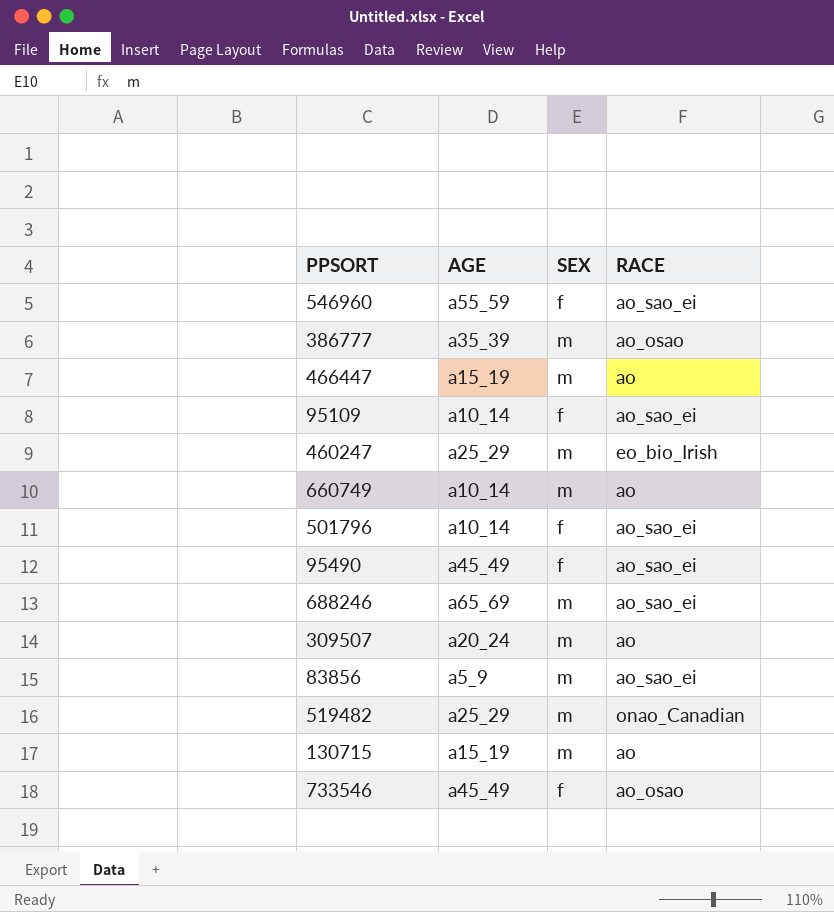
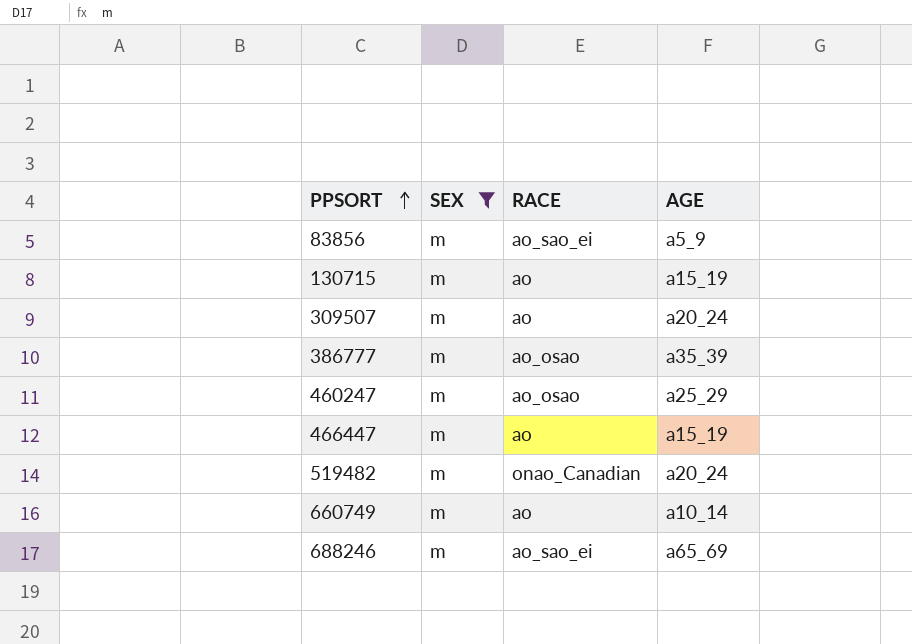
filter: none -> SEX = m
row order: none -> PPSORT ascending
column AGE | position: 2 -> 4
460247 | RACE: eo_bio_Irish -> ao_osao
519482 | AGE: a25_29 -> a20_24

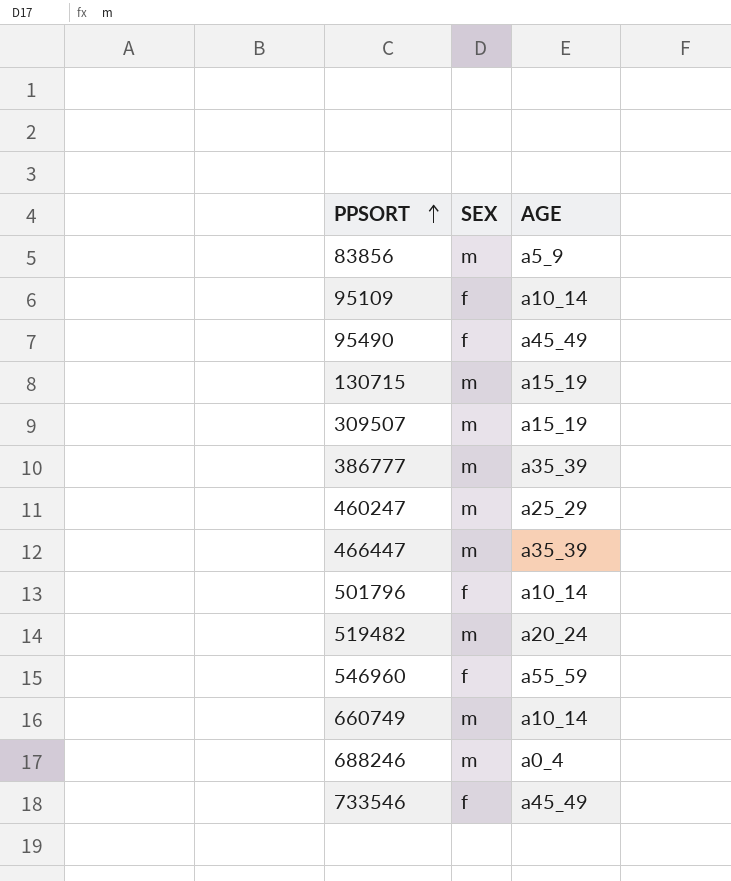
filter: SEX = m -> none
column RACE | position: 3 -> none
309507 | AGE: a20_24 -> a15_19
466447 | AGE: a15_19 -> a35_39
688246 | AGE: a65_69 -> a0_4

